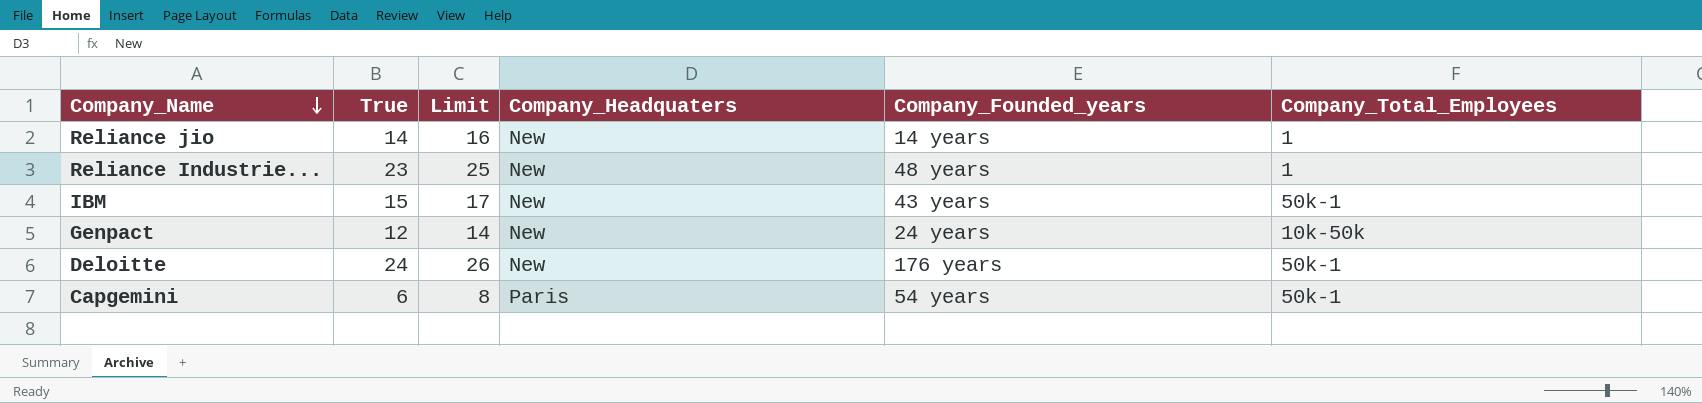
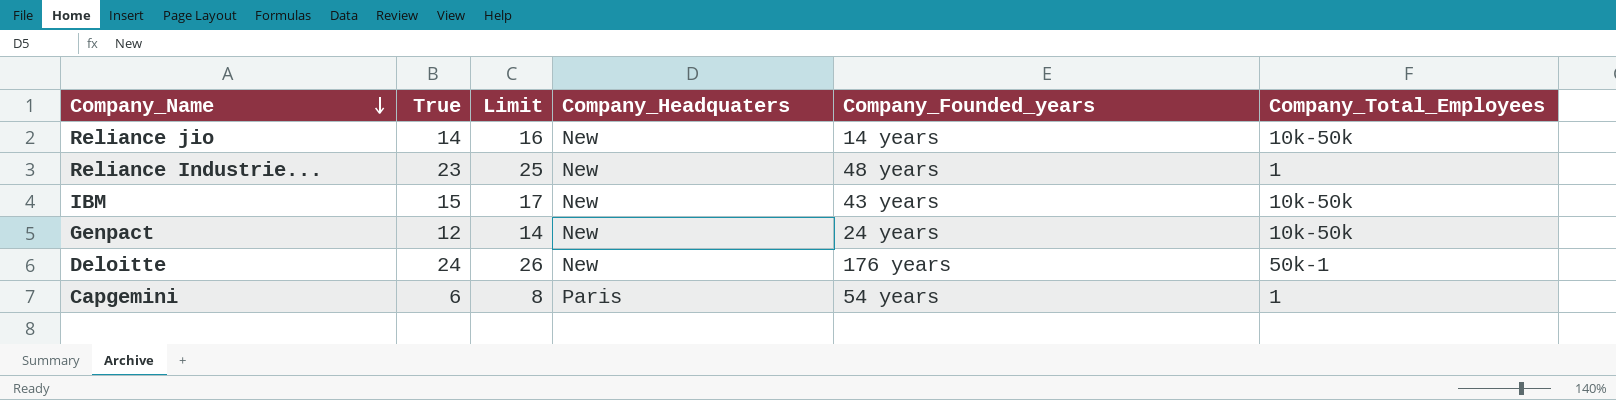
Reliance jio | Company_Total_Employees: 1 -> 10k-50k
IBM | Company_Total_Employees: 50k-1 -> 10k-50k
Capgemini | Company_Total_Employees: 50k-1 -> 1

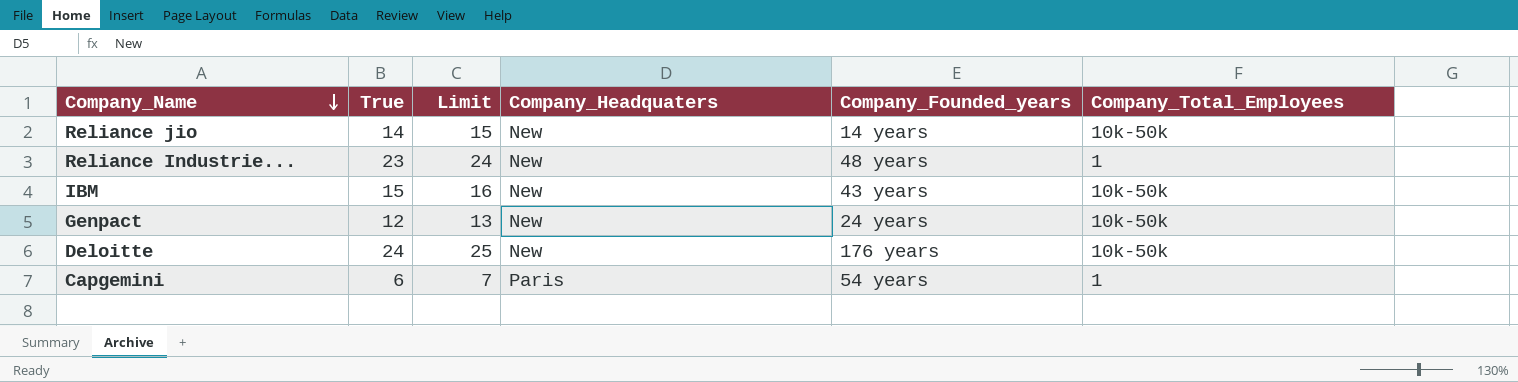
column Limit | formula: [True] + 2 -> [True] + 1
Deloitte | Company_Total_Employees: 50k-1 -> 10k-50k

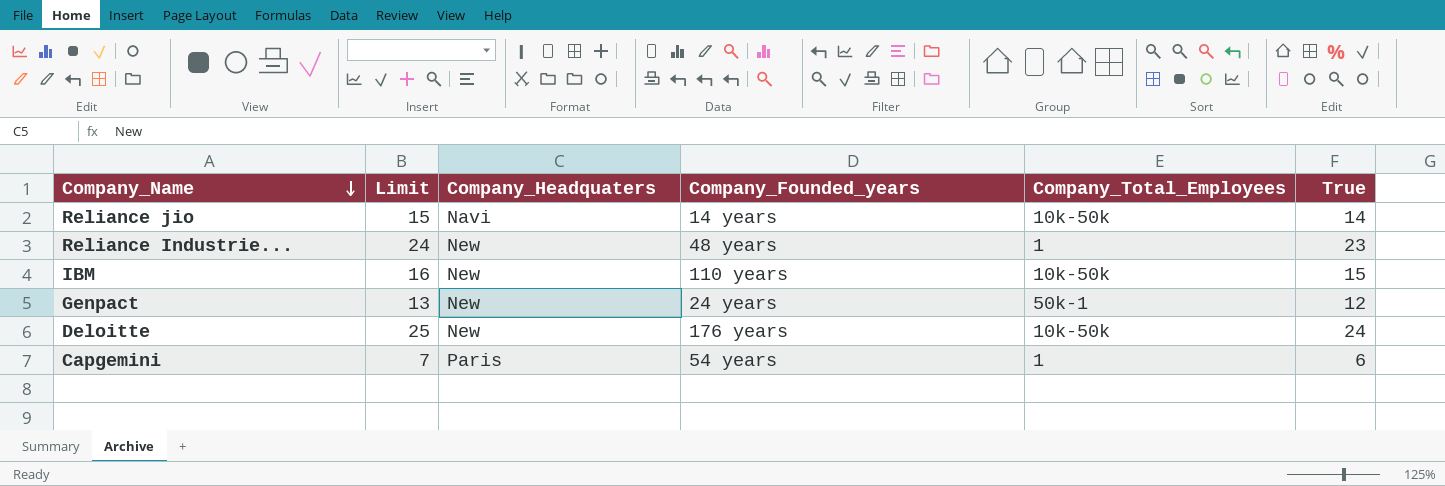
column True | position: 2 -> 6
Reliance jio | Company_Headquaters: New -> Navi
IBM | Company_Founded_years: 43 years -> 110 years
Genpact | Company_Total_Employees: 10k-50k -> 50k-1

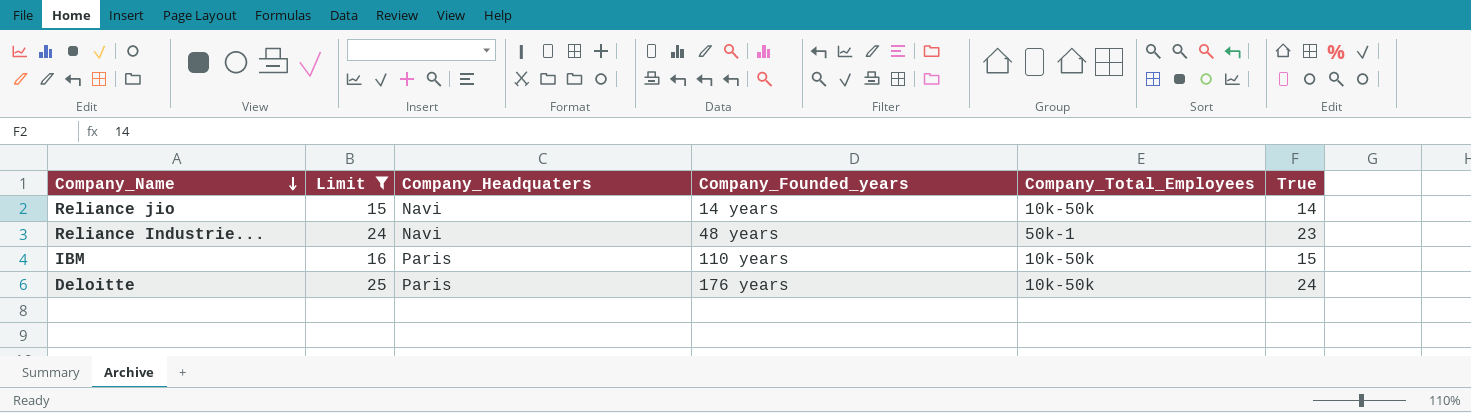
filter: none -> Limit >= 15
Reliance Industrie... | Company_Headquaters: New -> Navi
Reliance Industrie... | Company_Total_Employees: 1 -> 50k-1
IBM | Company_Headquaters: New -> Paris
Deloitte | Company_Headquaters: New -> Paris

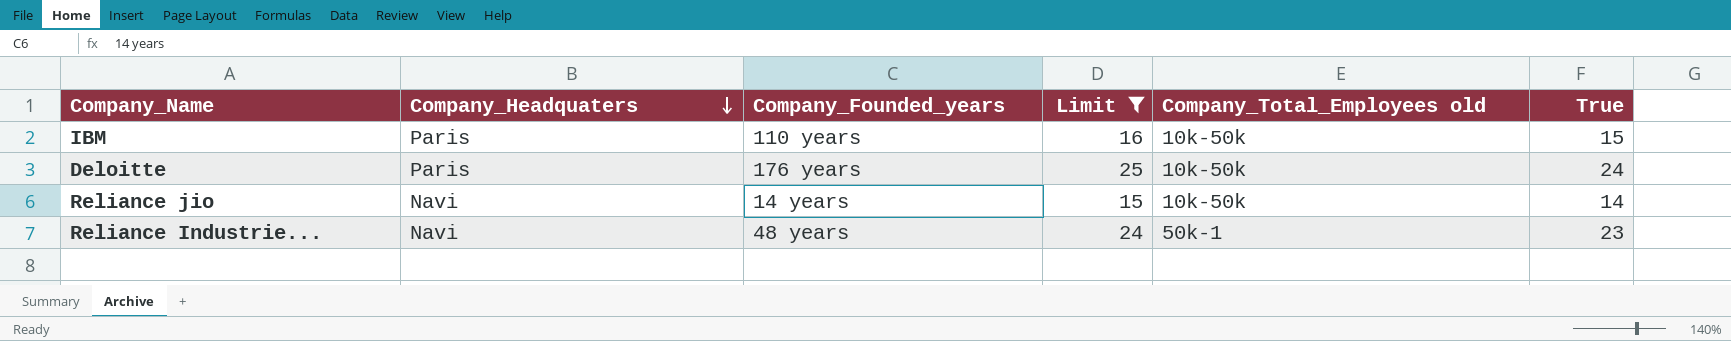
row order: Company_Name descending -> Company_Headquaters descending
column Limit | position: 2 -> 4
column name: Company_Total_Employees -> Company_Total_Employees old

